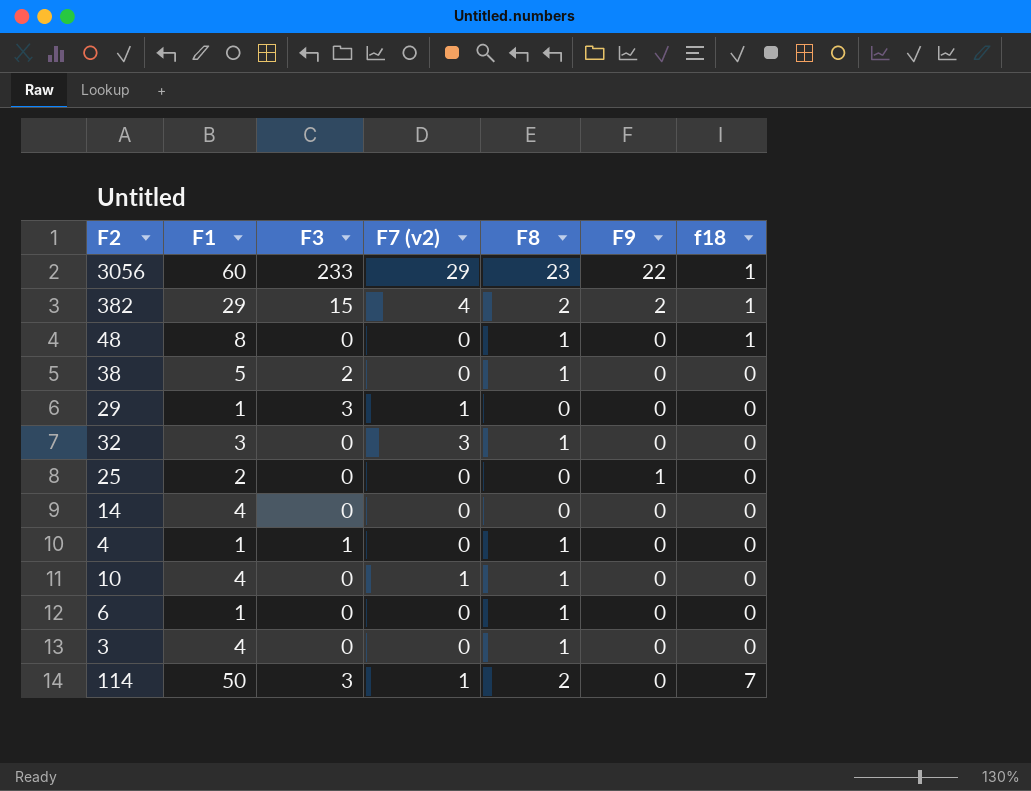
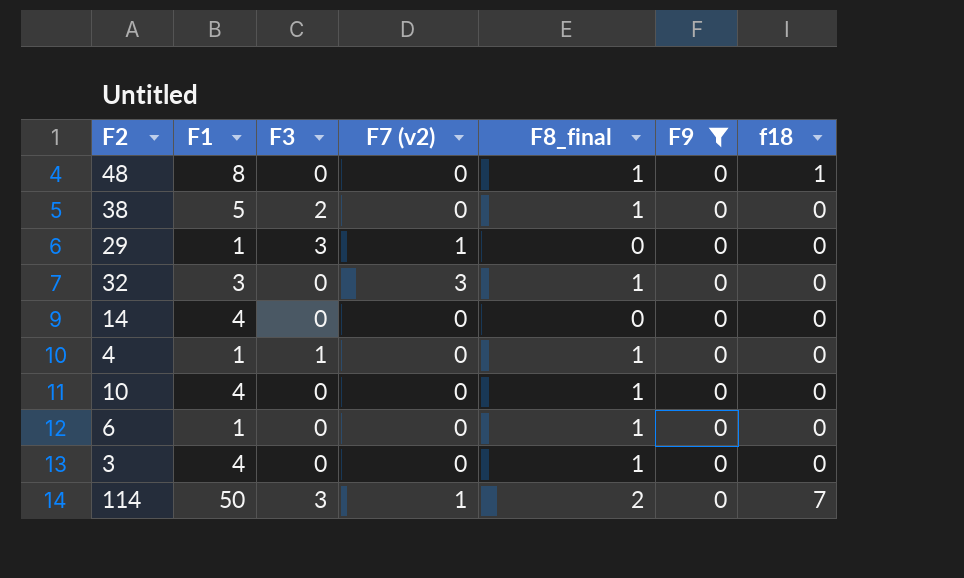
filter: none -> F9 = 0
column name: F8 -> F8_final
10 | F7 (v2): 1 -> 0

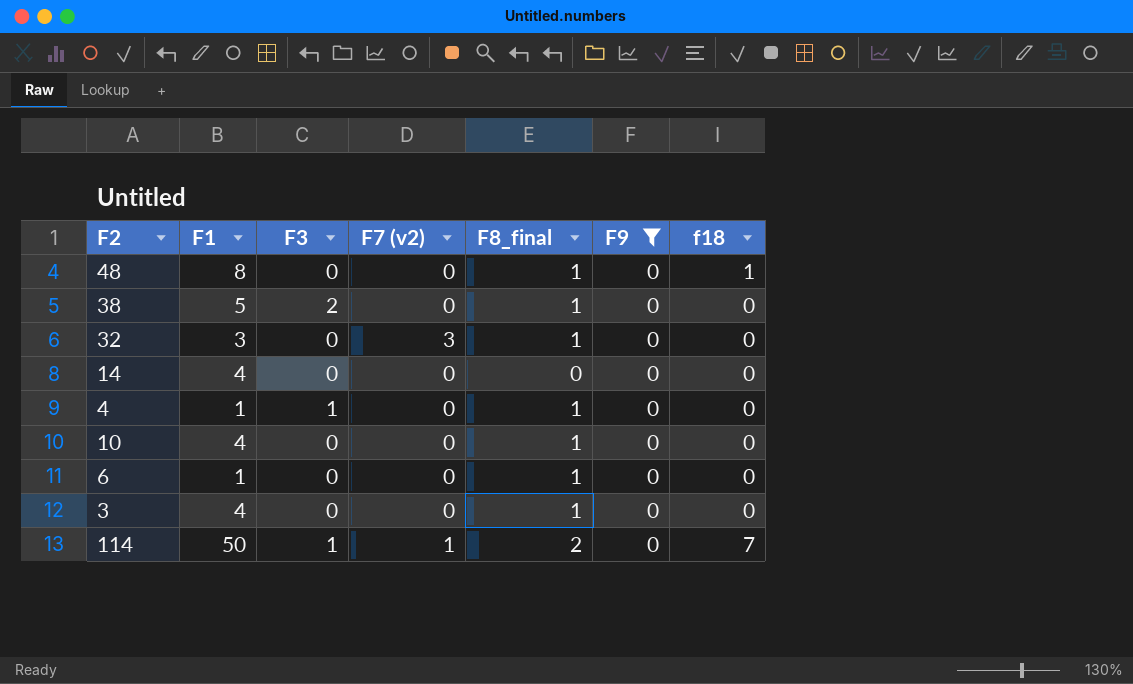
row 29: 1 | 3 | 1 | 0 | 0 | 0 -> none
114 | F3: 3 -> 1

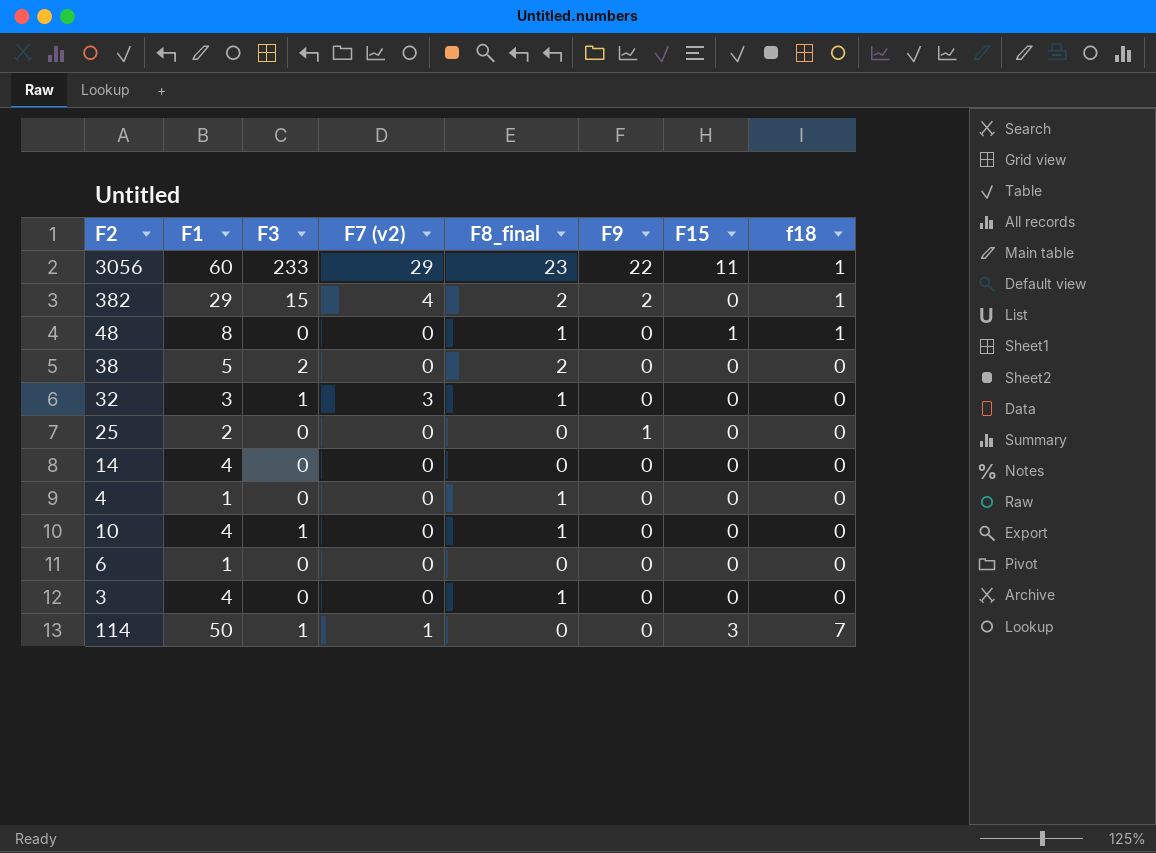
filter: F9 = 0 -> none
column F15 | position: none -> 7
38 | F8_final: 1 -> 2
32 | F3: 0 -> 1
4 | F3: 1 -> 0
10 | F3: 0 -> 1
6 | F8_final: 1 -> 0
114 | F8_final: 2 -> 0

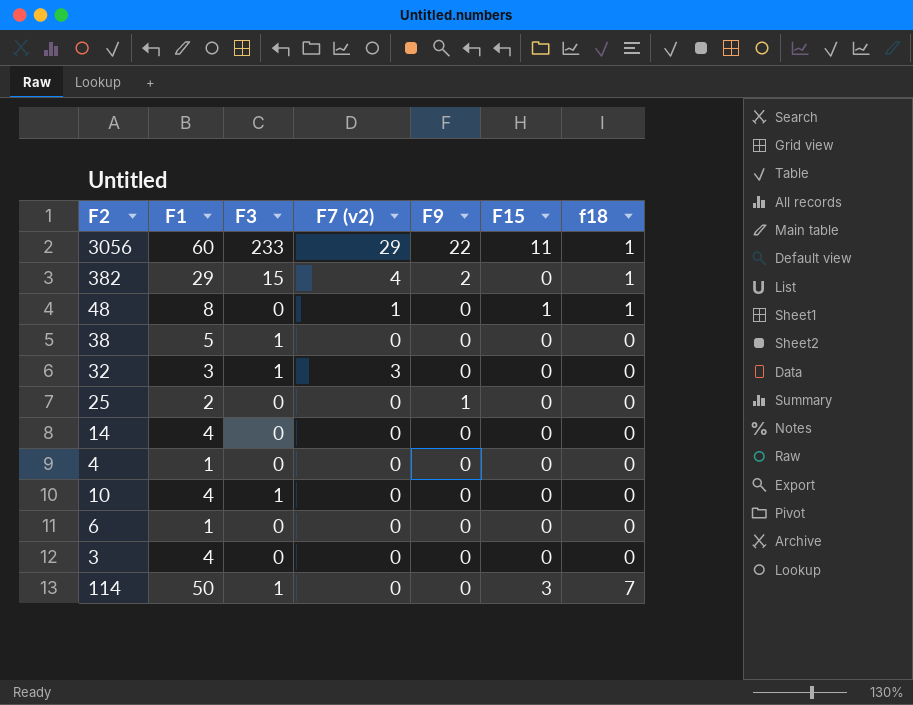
column F8_final | position: 5 -> none
48 | F7 (v2): 0 -> 1
38 | F3: 2 -> 1
114 | F7 (v2): 1 -> 0

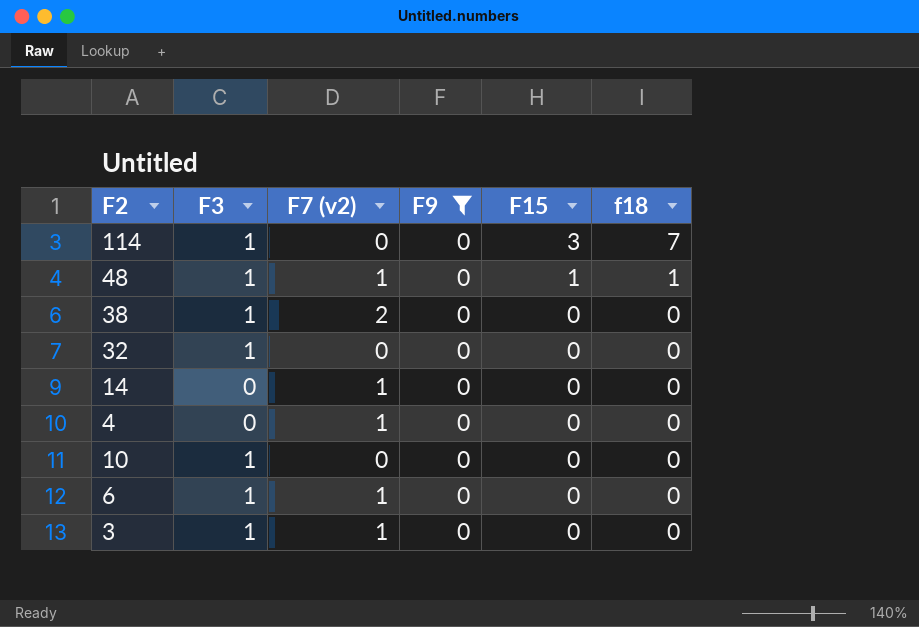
filter: none -> F9 = 0
row order: none -> F15 descending
column F1 | position: 2 -> none
48 | F3: 0 -> 1
38 | F7 (v2): 0 -> 2
32 | F7 (v2): 3 -> 0
14 | F7 (v2): 0 -> 1
4 | F7 (v2): 0 -> 1
6 | F3: 0 -> 1
6 | F7 (v2): 0 -> 1
3 | F3: 0 -> 1
3 | F7 (v2): 0 -> 1

